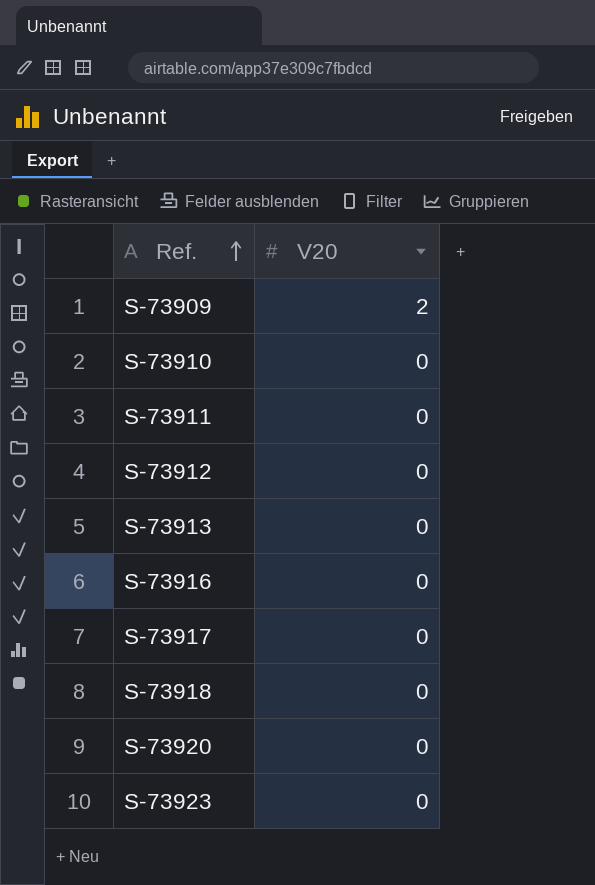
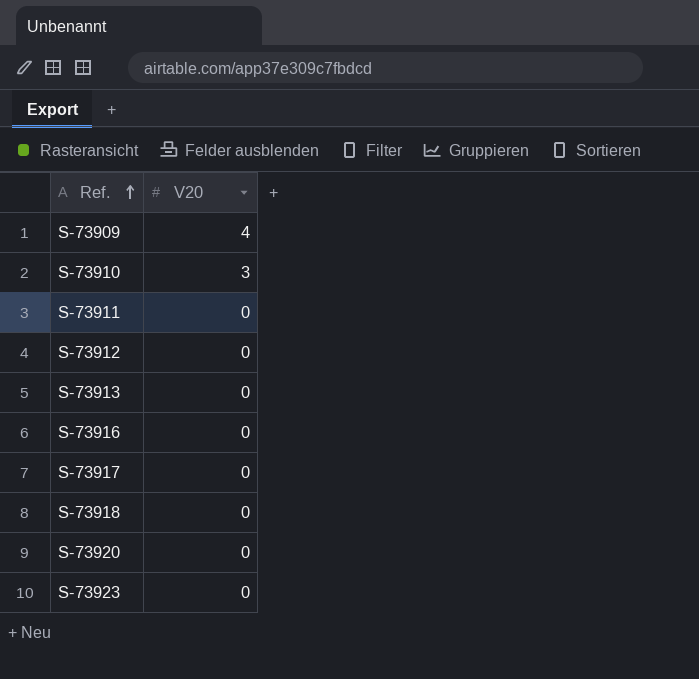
S-73909 | V20: 2 -> 4
S-73910 | V20: 0 -> 3

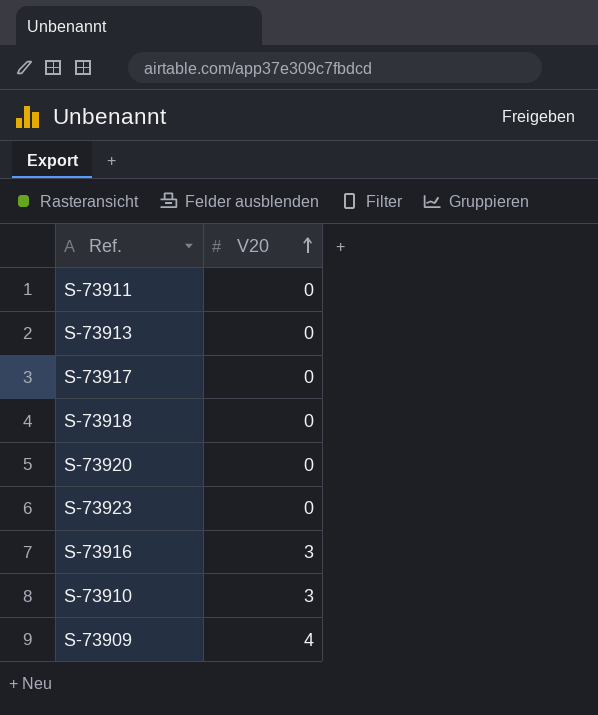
row order: Ref. ascending -> V20 ascending
row S-73912: 0 -> none
S-73916 | V20: 0 -> 3

